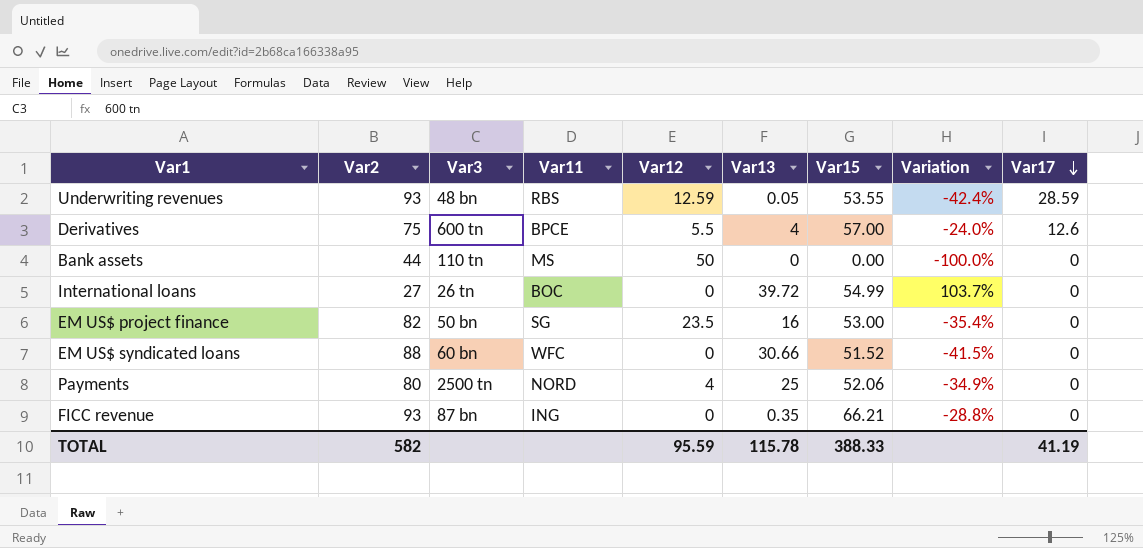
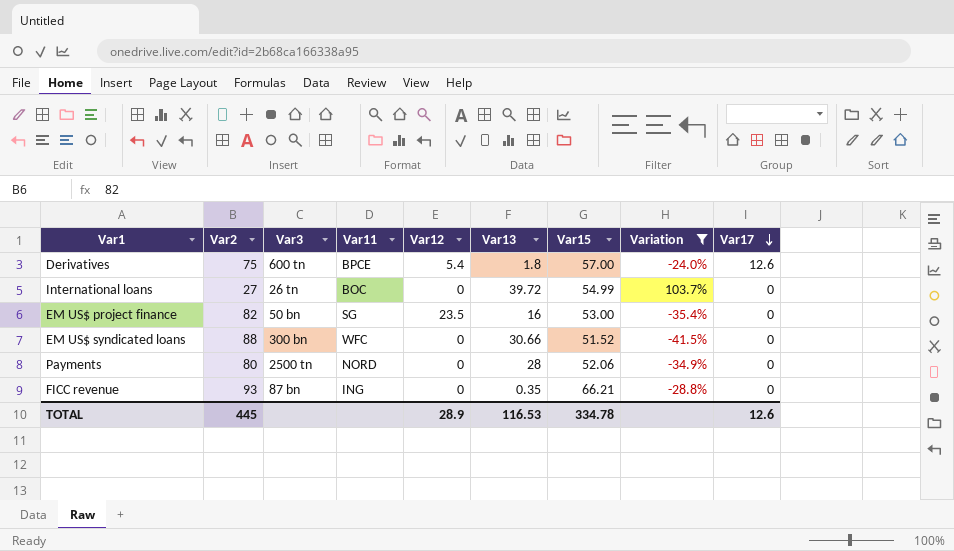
filter: none -> Variation >= -41.5%
Derivatives | Var12: 5.5 -> 5.4
Derivatives | Var13: 4 -> 1.8
EM US$ syndicated loans | Var3: 60 bn -> 300 bn
Payments | Var12: 4 -> 0
Payments | Var13: 25 -> 28
TOTAL | Var2: 582 -> 445
TOTAL | Var12: 95.59 -> 28.9
TOTAL | Var13: 115.78 -> 116.53
TOTAL | Var15: 388.33 -> 334.78
TOTAL | Var17: 41.19 -> 12.6

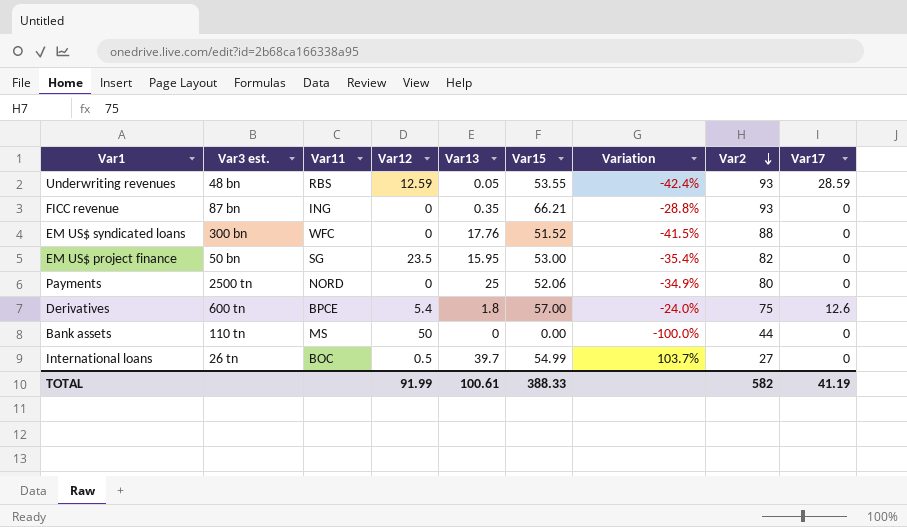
filter: Variation >= -41.5% -> none
row order: Var17 descending -> Var2 descending
column name: Var3 -> Var3 est.
column Var2 | position: 2 -> 8
EM US$ syndicated loans | Var13: 30.66 -> 17.76
EM US$ project finance | Var13: 16 -> 15.95
Payments | Var13: 28 -> 25
International loans | Var12: 0 -> 0.5
International loans | Var13: 39.72 -> 39.7
TOTAL | Var12: 28.9 -> 91.99
TOTAL | Var13: 116.53 -> 100.61
TOTAL | Var15: 334.78 -> 388.33
TOTAL | Var2: 445 -> 582
TOTAL | Var17: 12.6 -> 41.19

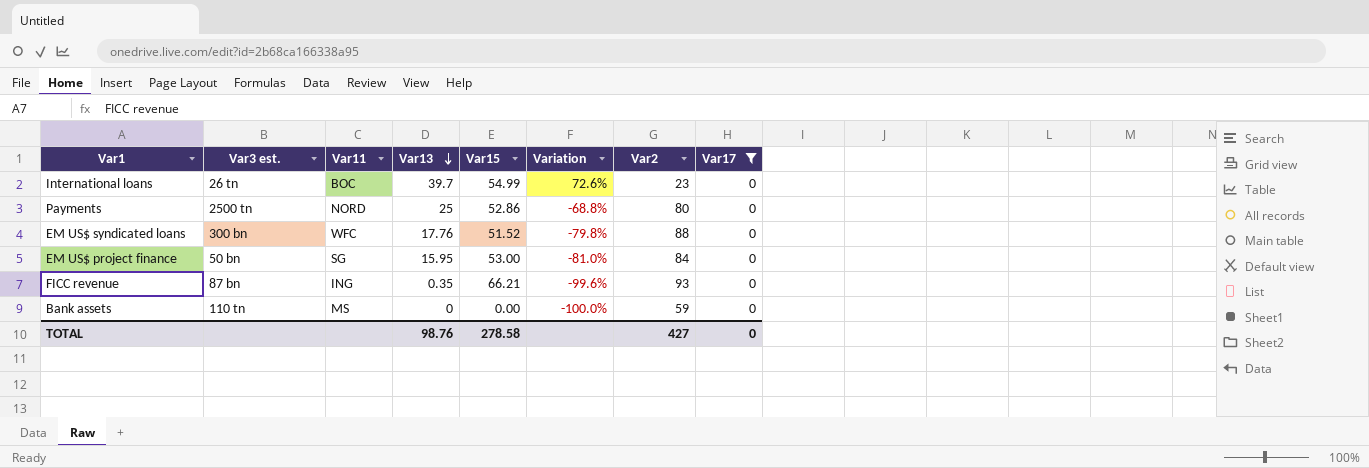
filter: none -> Var17 = 0
row order: Var2 descending -> Var13 descending
column Var12 | position: 4 -> none
column Variation | formula: ([Var15] - [Var2]) / [Var2] -> ([Var13] - [Var2]) / [Var2]
International loans | Var2: 27 -> 23
Payments | Var15: 52.06 -> 52.86
EM US$ project finance | Var2: 82 -> 84
Bank assets | Var2: 44 -> 59
TOTAL | Var13: 100.61 -> 98.76
TOTAL | Var15: 388.33 -> 278.58
TOTAL | Var2: 582 -> 427
TOTAL | Var17: 41.19 -> 0

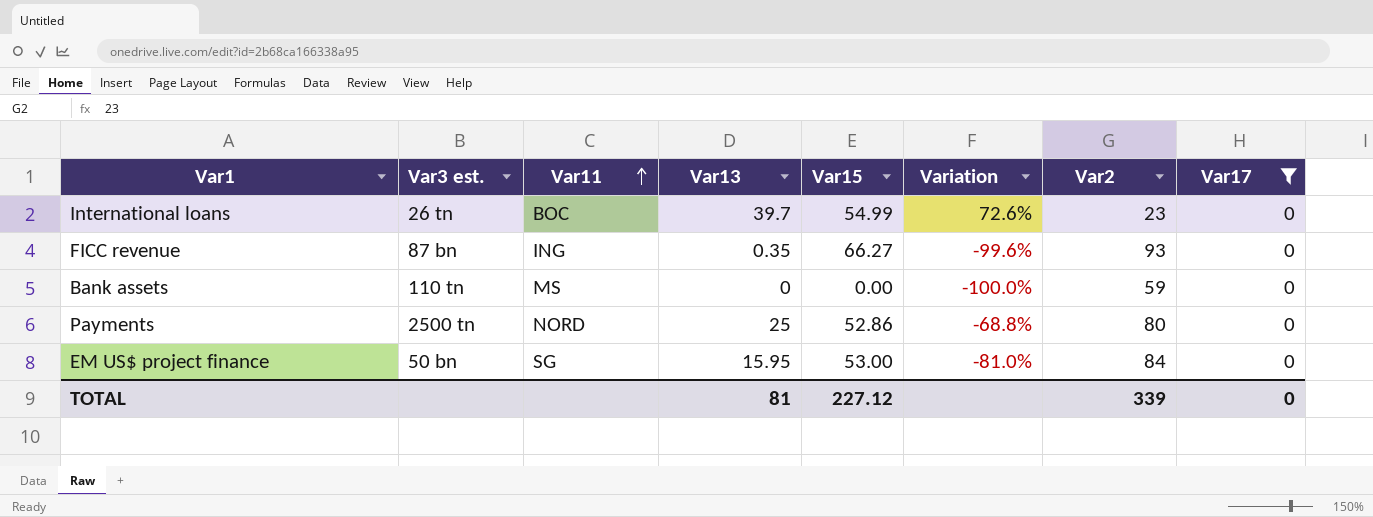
row order: Var13 descending -> Var11 ascending
row EM US$ syndicated loans: 300 bn | WFC | 17.76 | 51.52 | -79.8% | 88 | 0 -> none
FICC revenue | Var15: 66.21 -> 66.27
TOTAL | Var13: 98.76 -> 81
TOTAL | Var15: 278.58 -> 227.12
TOTAL | Var2: 427 -> 339

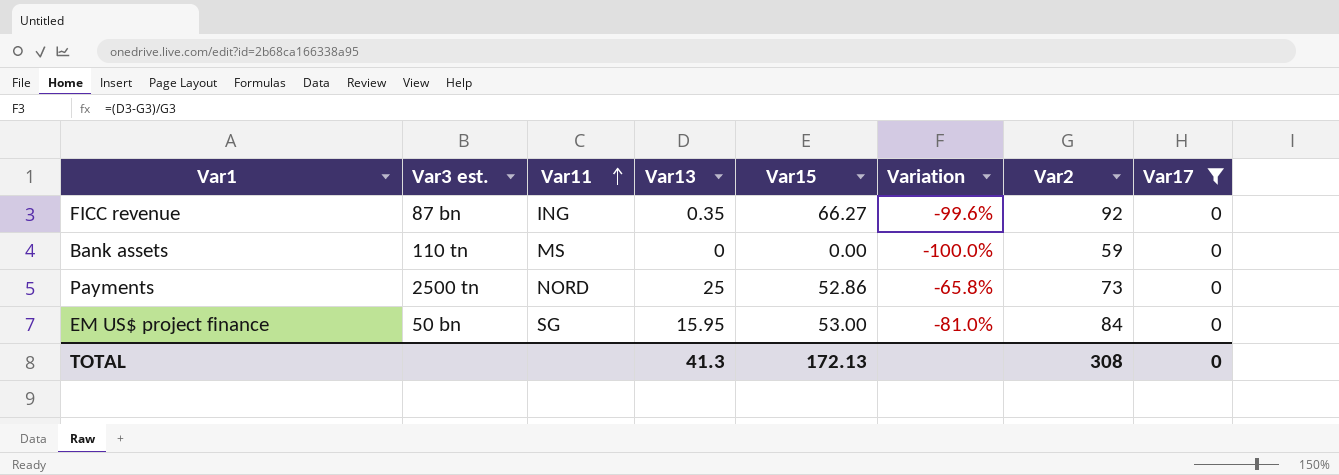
row International loans: 26 tn | BOC | 39.7 | 54.99 | 72.6% | 23 | 0 -> none
FICC revenue | Var2: 93 -> 92
Payments | Variation: -68.8% -> -65.8%
Payments | Var2: 80 -> 73
TOTAL | Var13: 81 -> 41.3
TOTAL | Var15: 227.12 -> 172.13
TOTAL | Var2: 339 -> 308

